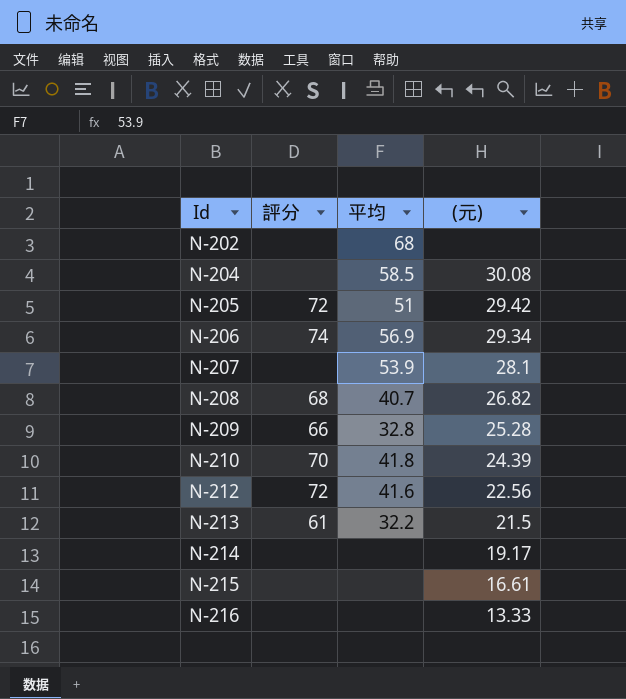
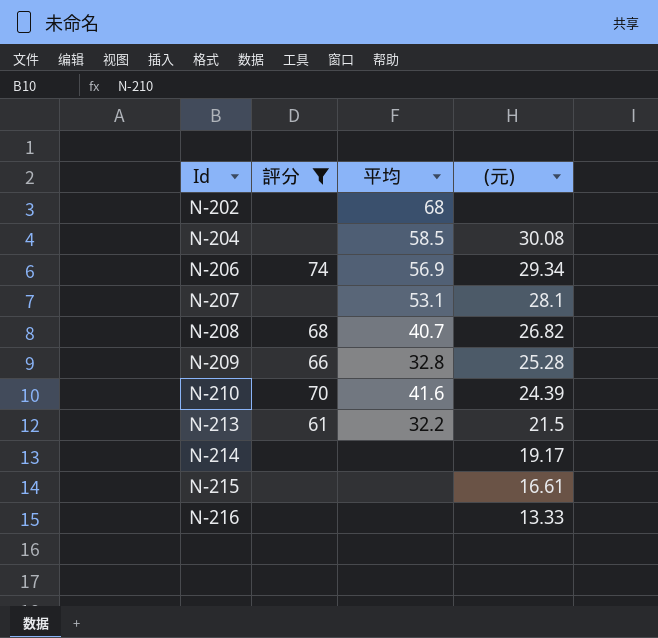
filter: none -> 評分 != 72
N-207 | 平均: 53.9 -> 53.1
N-210 | 平均: 41.8 -> 41.6

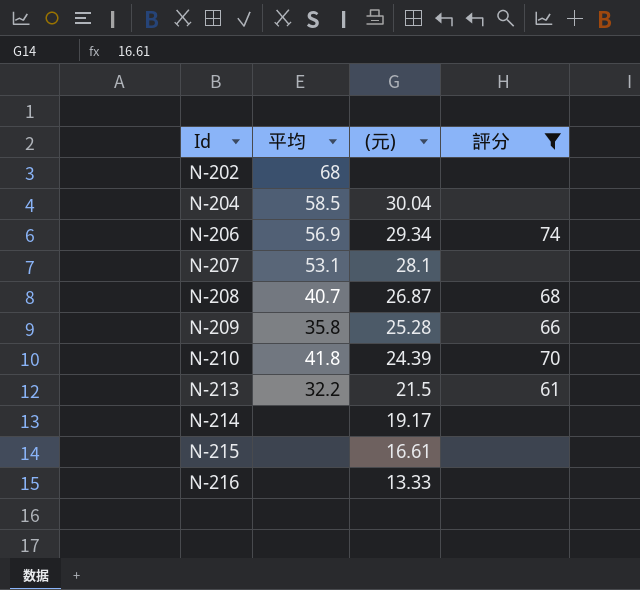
column 評分 | position: 2 -> 4
N-204 | (元): 30.08 -> 30.04
N-208 | (元): 26.82 -> 26.87
N-209 | 平均: 32.8 -> 35.8
N-210 | 平均: 41.6 -> 41.8

